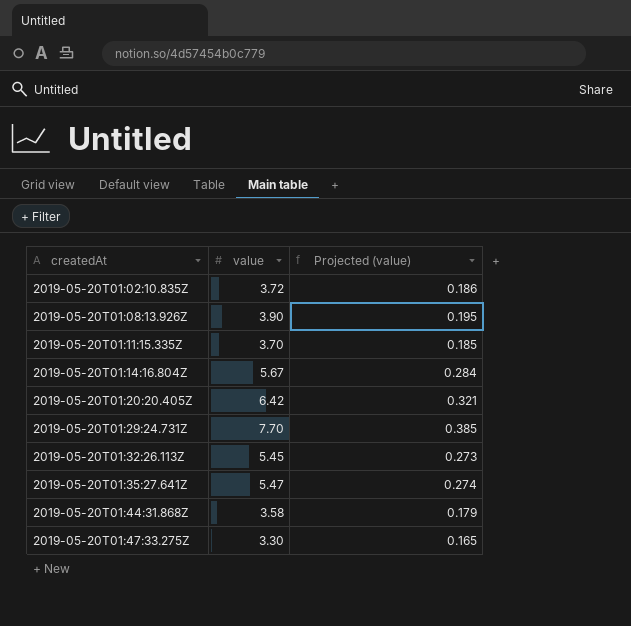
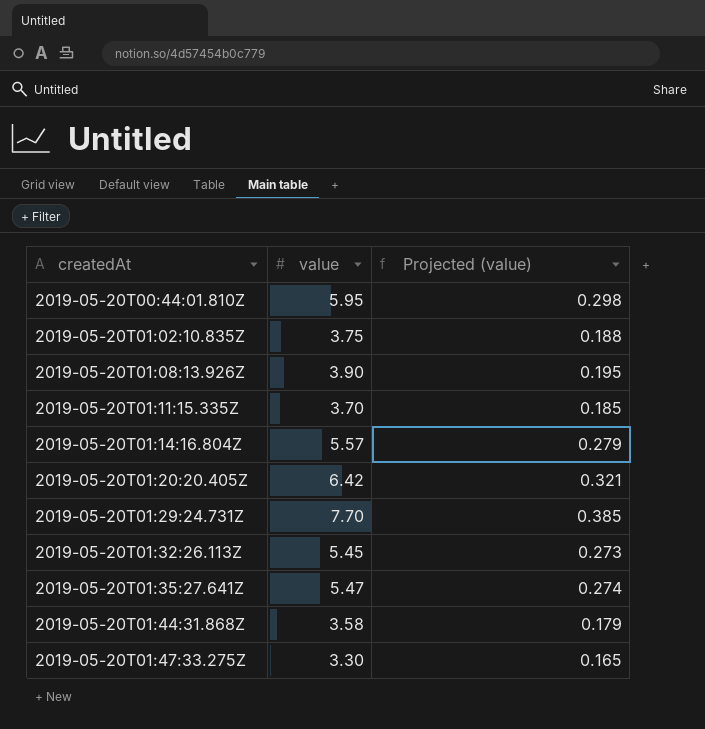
row 2019-05-20T00:44:01.810Z: none -> 5.95 | 0.298
2019-05-20T01:02:10.835Z | value: 3.72 -> 3.75
2019-05-20T01:02:10.835Z | Projected (value): 0.186 -> 0.188
2019-05-20T01:14:16.804Z | value: 5.67 -> 5.57
2019-05-20T01:14:16.804Z | Projected (value): 0.284 -> 0.279

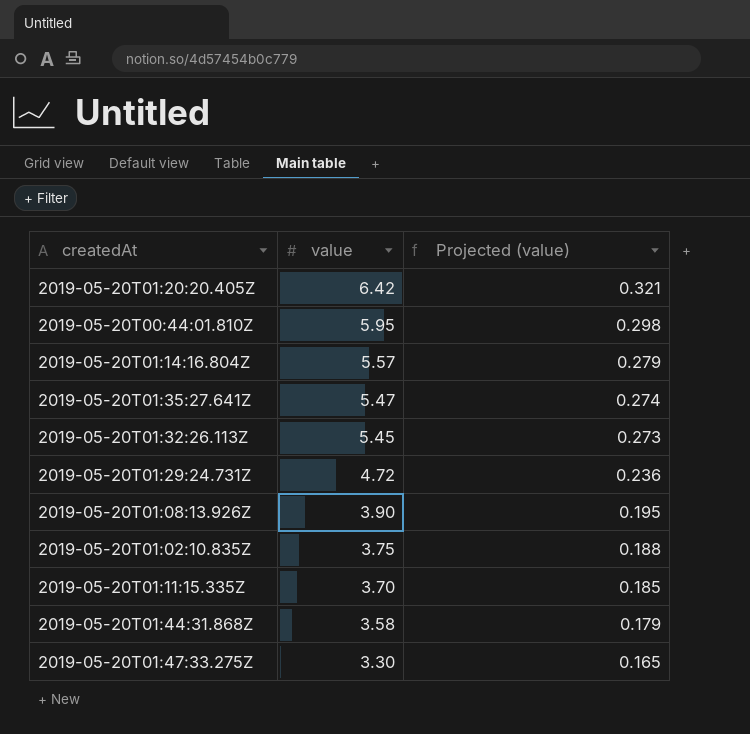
row order: createdAt ascending -> value descending
2019-05-20T01:29:24.731Z | value: 7.70 -> 4.72
2019-05-20T01:29:24.731Z | Projected (value): 0.385 -> 0.236

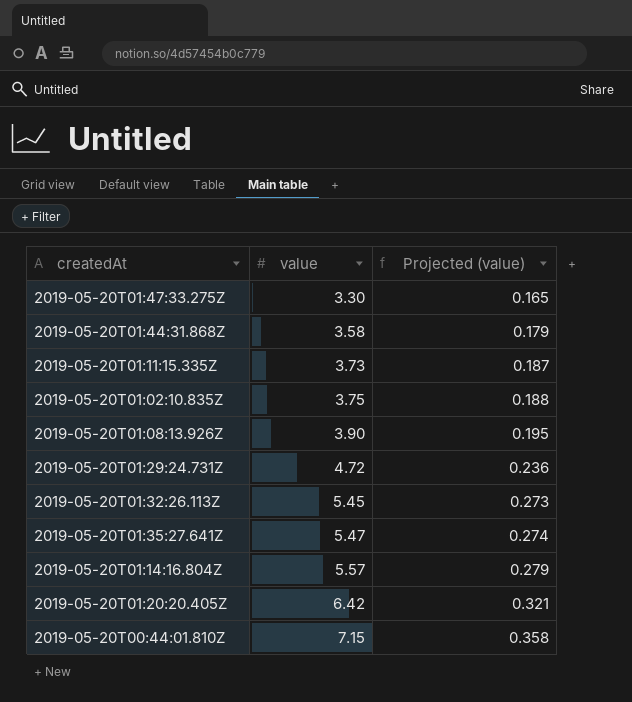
row order: value descending -> value ascending
2019-05-20T01:11:15.335Z | value: 3.70 -> 3.73
2019-05-20T01:11:15.335Z | Projected (value): 0.185 -> 0.187
2019-05-20T00:44:01.810Z | value: 5.95 -> 7.15
2019-05-20T00:44:01.810Z | Projected (value): 0.298 -> 0.358

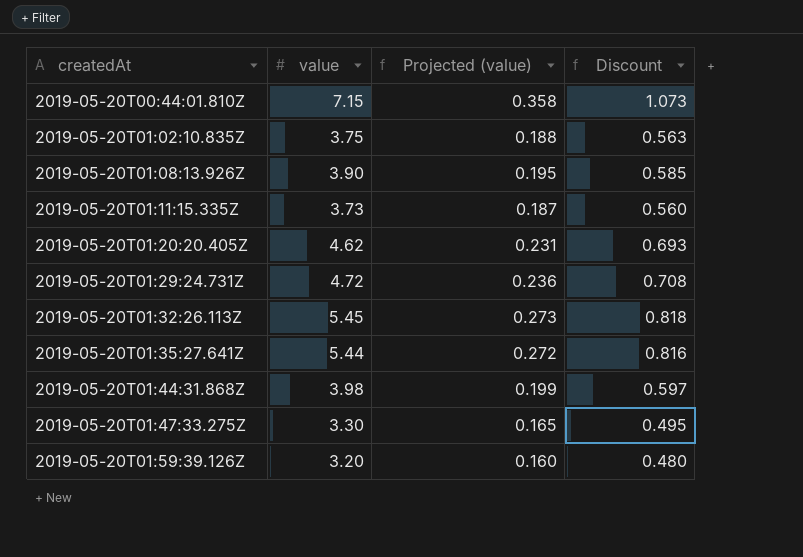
row order: value ascending -> createdAt ascending
column Discount | formula: none -> [value] * 0.15
row 2019-05-20T01:14:16.804Z: 5.57 | 0.279 -> none
2019-05-20T01:20:20.405Z | value: 6.42 -> 4.62
2019-05-20T01:20:20.405Z | Projected (value): 0.321 -> 0.231
2019-05-20T01:35:27.641Z | value: 5.47 -> 5.44
2019-05-20T01:35:27.641Z | Projected (value): 0.274 -> 0.272
2019-05-20T01:44:31.868Z | value: 3.58 -> 3.98
2019-05-20T01:44:31.868Z | Projected (value): 0.179 -> 0.199
row 2019-05-20T01:59:39.126Z: none -> 3.20 | 0.160 | 0.480

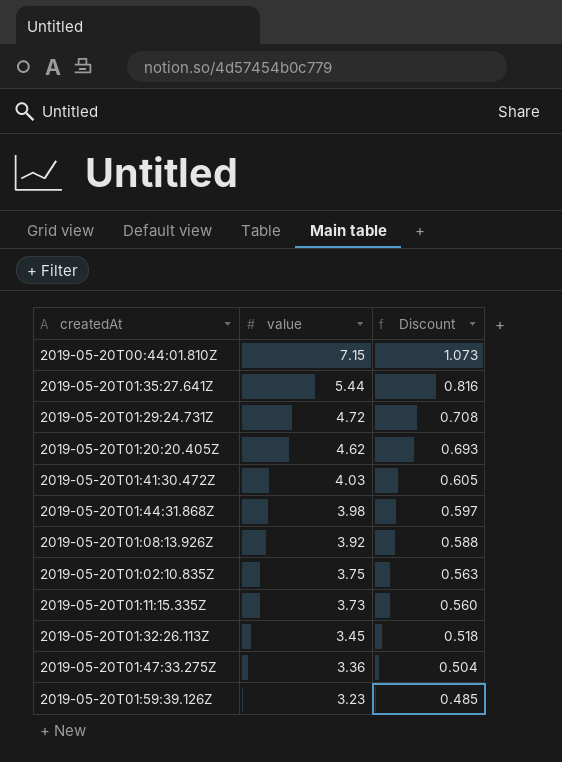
row order: createdAt ascending -> value descending
column Projected (value) | formula: [value] * 0.05 -> none
row 2019-05-20T01:41:30.472Z: none -> 4.03 | 0.605
2019-05-20T01:08:13.926Z | value: 3.90 -> 3.92
2019-05-20T01:08:13.926Z | Discount: 0.585 -> 0.588
2019-05-20T01:32:26.113Z | value: 5.45 -> 3.45
2019-05-20T01:32:26.113Z | Discount: 0.818 -> 0.518
2019-05-20T01:47:33.275Z | value: 3.30 -> 3.36
2019-05-20T01:47:33.275Z | Discount: 0.495 -> 0.504
2019-05-20T01:59:39.126Z | value: 3.20 -> 3.23
2019-05-20T01:59:39.126Z | Discount: 0.480 -> 0.485

